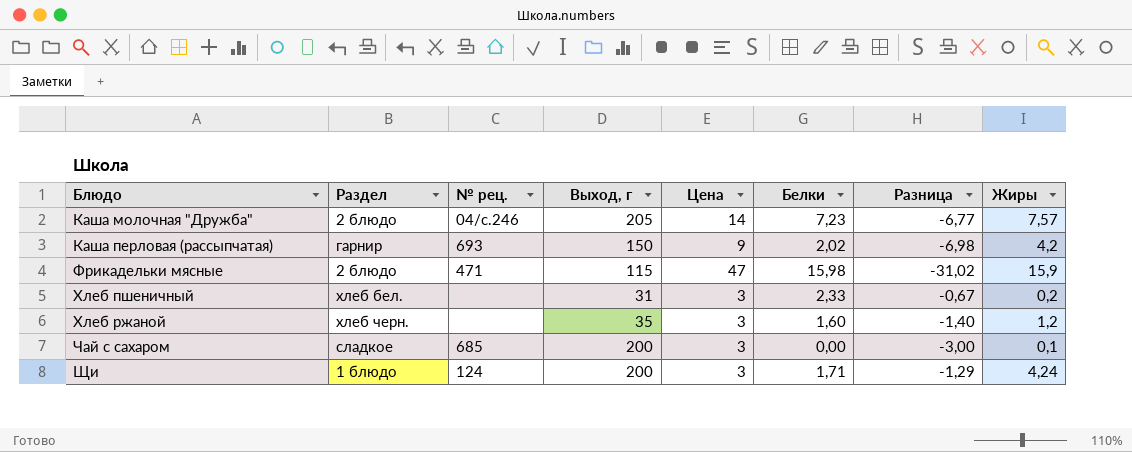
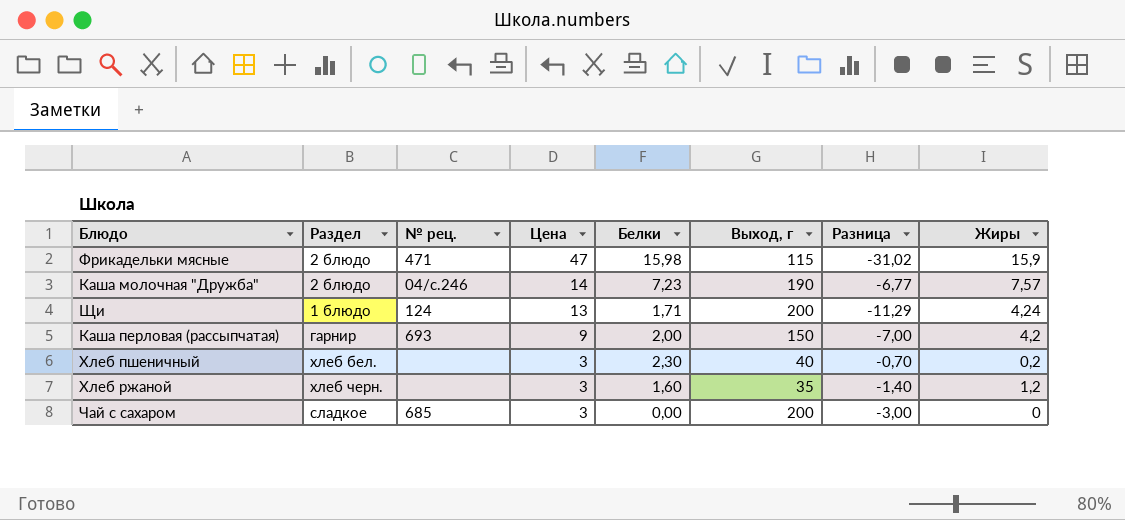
row order: Блюдо ascending -> Цена descending
column Выход, г | position: 4 -> 6
Каша молочная "Дружба" | Выход, г: 205 -> 190
Щи | Цена: 3 -> 13
Щи | Разница: -1,29 -> -11,29
Каша перловая (рассыпчатая) | Белки: 2,02 -> 2,00
Каша перловая (рассыпчатая) | Разница: -6,98 -> -7,00
Хлеб пшеничный | Белки: 2,33 -> 2,30
Хлеб пшеничный | Выход, г: 31 -> 40
Хлеб пшеничный | Разница: -0,67 -> -0,70
Чай с сахаром | Жиры: 0,1 -> 0

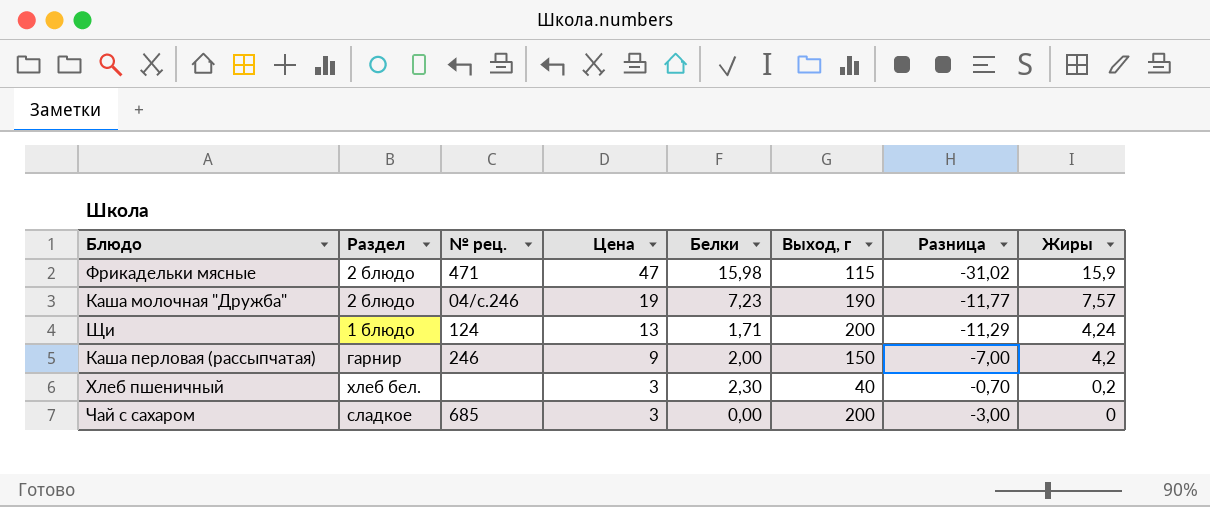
row Хлеб ржаной: хлеб черн. | none | 3 | 1,60 | 35 | -1,40 | 1,2 -> none
Каша молочная "Дружба" | Цена: 14 -> 19
Каша молочная "Дружба" | Разница: -6,77 -> -11,77
Каша перловая (рассыпчатая) | № рец.: 693 -> 246

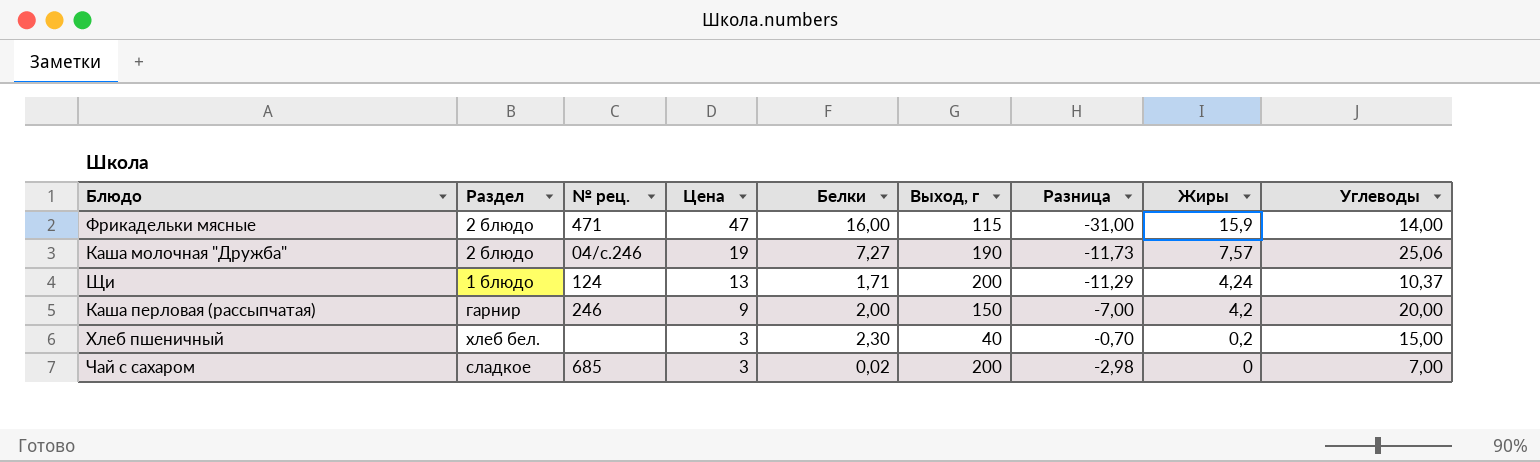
column Углеводы | position: none -> 9
Фрикадельки мясные | Белки: 15,98 -> 16,00
Фрикадельки мясные | Разница: -31,02 -> -31,00
Каша молочная "Дружба" | Белки: 7,23 -> 7,27
Каша молочная "Дружба" | Разница: -11,77 -> -11,73
Чай с сахаром | Белки: 0,00 -> 0,02
Чай с сахаром | Разница: -3,00 -> -2,98

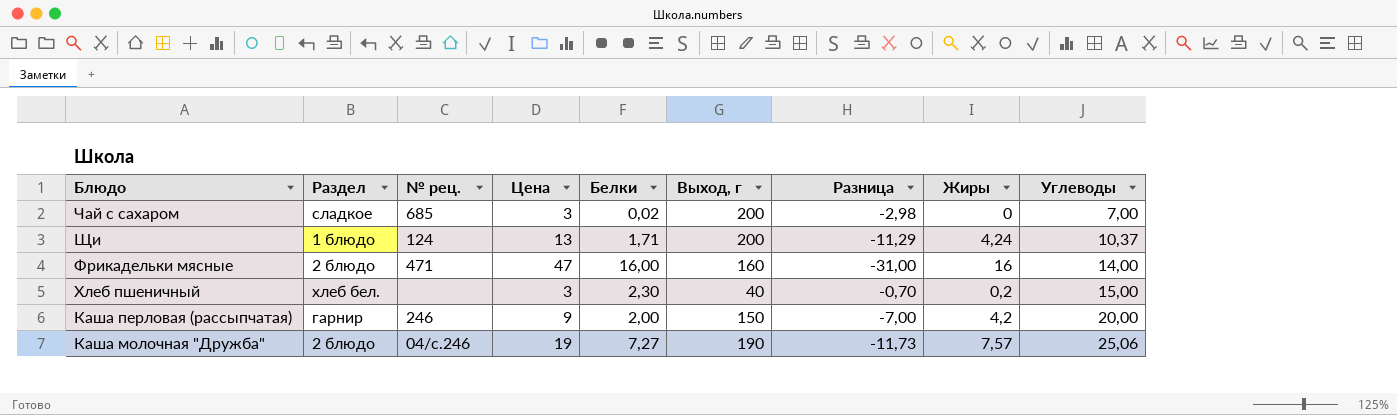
row order: Цена descending -> Углеводы ascending
Фрикадельки мясные | Выход, г: 115 -> 160
Фрикадельки мясные | Жиры: 15,9 -> 16

